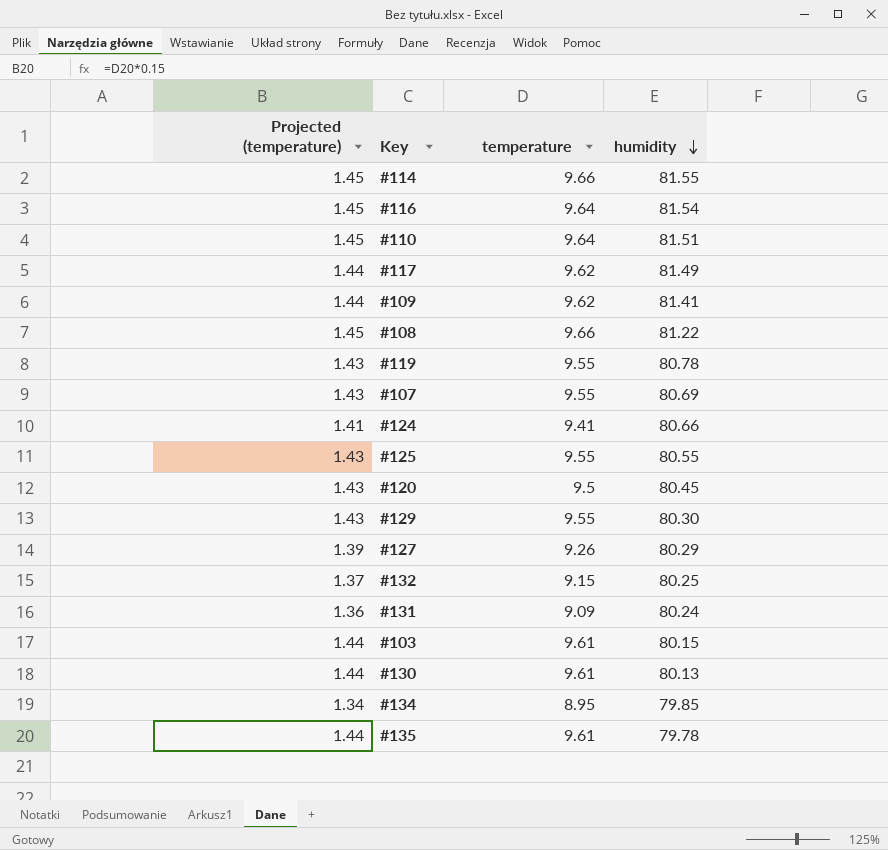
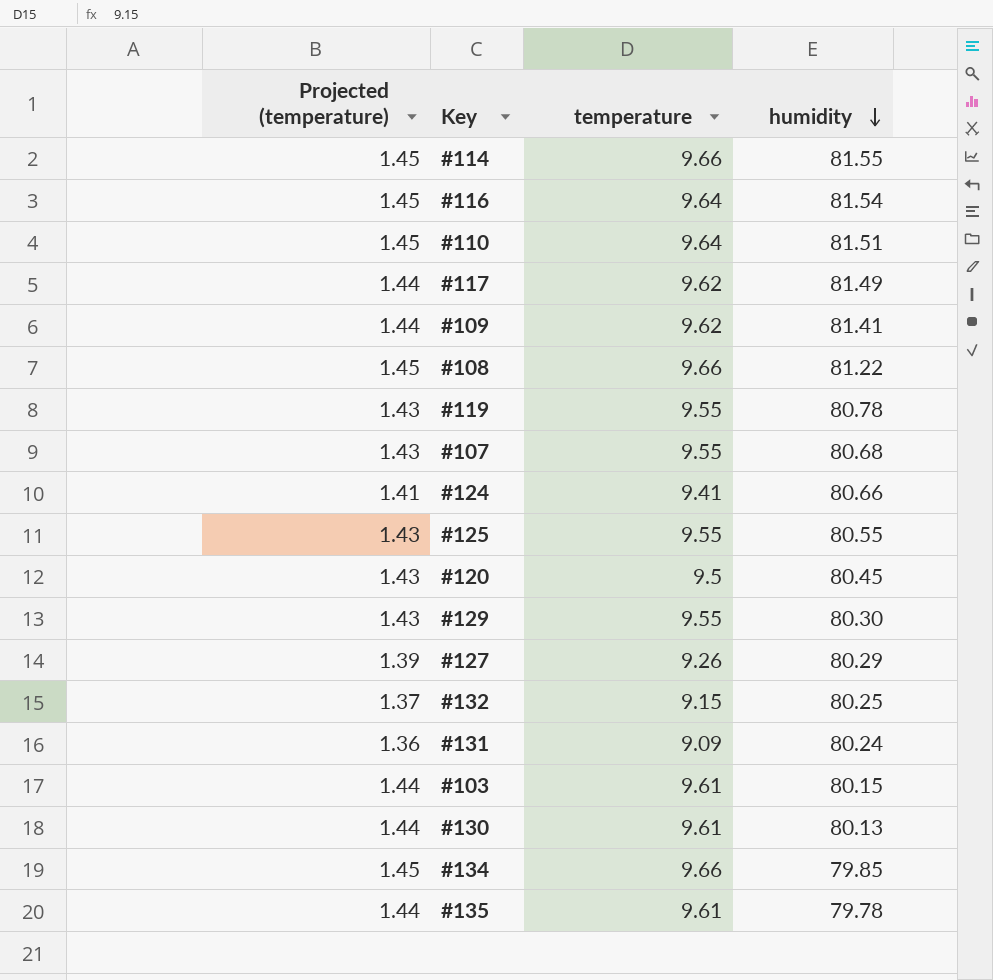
#107 | humidity: 80.69 -> 80.68
#134 | Projected (temperature): 1.34 -> 1.45
#134 | temperature: 8.95 -> 9.66

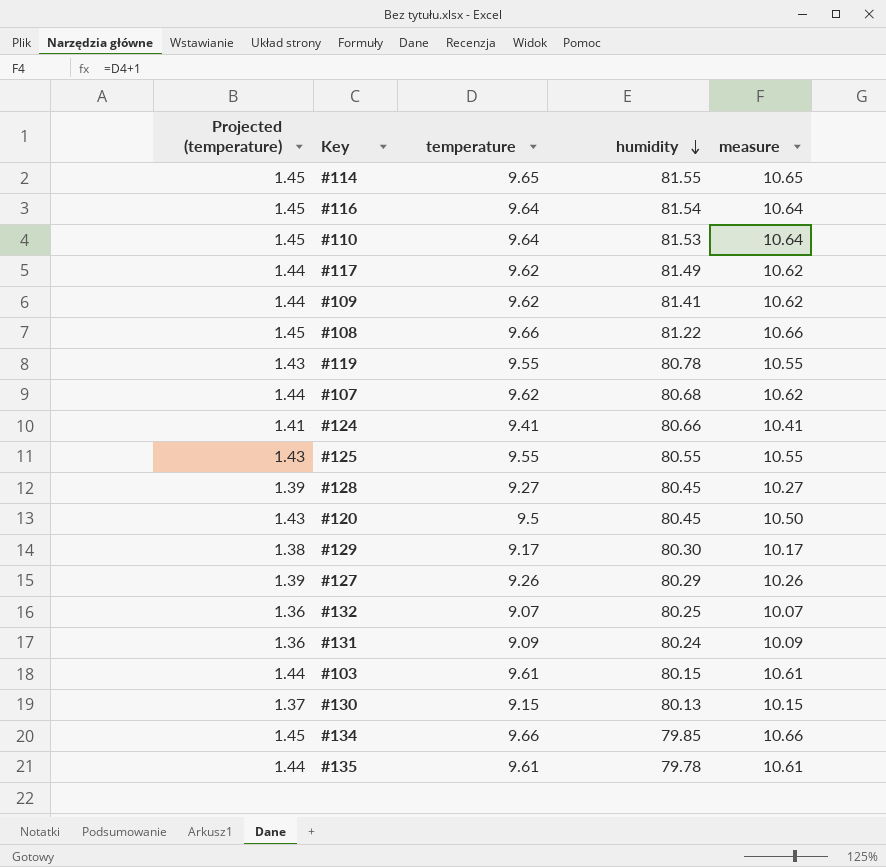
column measure | formula: none -> [temperature] + 1
#114 | temperature: 9.66 -> 9.65
#110 | humidity: 81.51 -> 81.53
#107 | Projected (temperature): 1.43 -> 1.44
#107 | temperature: 9.55 -> 9.62
row #128: none -> 1.39 | 9.27 | 80.45 | 10.27
#129 | Projected (temperature): 1.43 -> 1.38
#129 | temperature: 9.55 -> 9.17
#132 | Projected (temperature): 1.37 -> 1.36
#132 | temperature: 9.15 -> 9.07
#130 | Projected (temperature): 1.44 -> 1.37
#130 | temperature: 9.61 -> 9.15

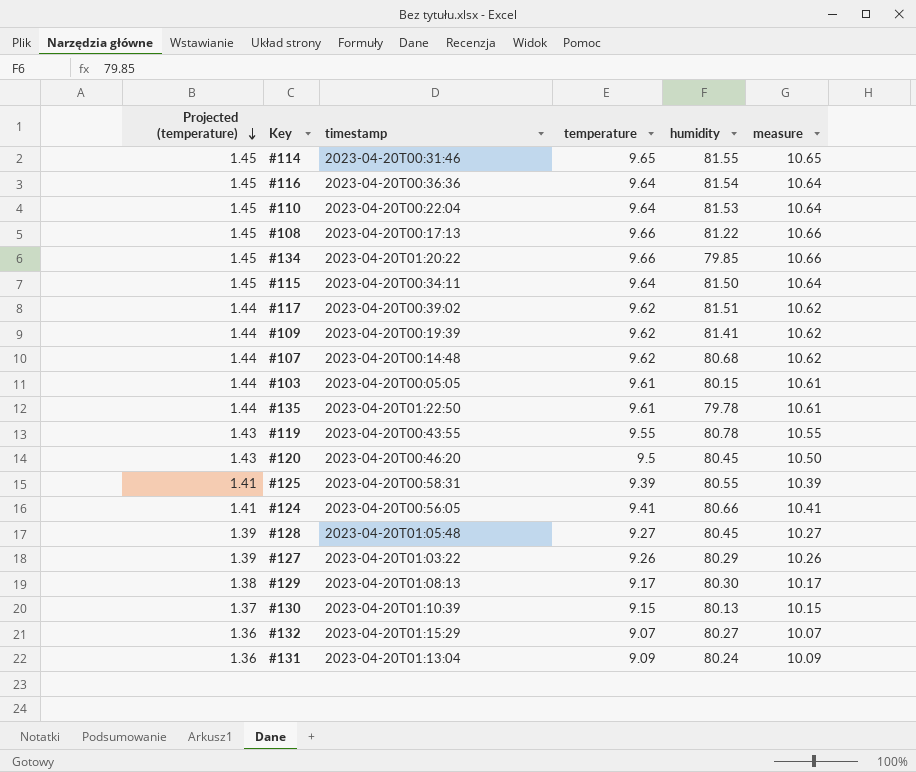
row order: humidity descending -> Projected (temperature) descending
column timestamp | position: none -> 3
row #115: none -> 1.45 | 2023-04-20T00:34:11 | 9.64 | 81.50 | 10.64
#117 | humidity: 81.49 -> 81.51
#125 | Projected (temperature): 1.43 -> 1.41
#125 | temperature: 9.55 -> 9.39
#125 | measure: 10.55 -> 10.39
#132 | humidity: 80.25 -> 80.27

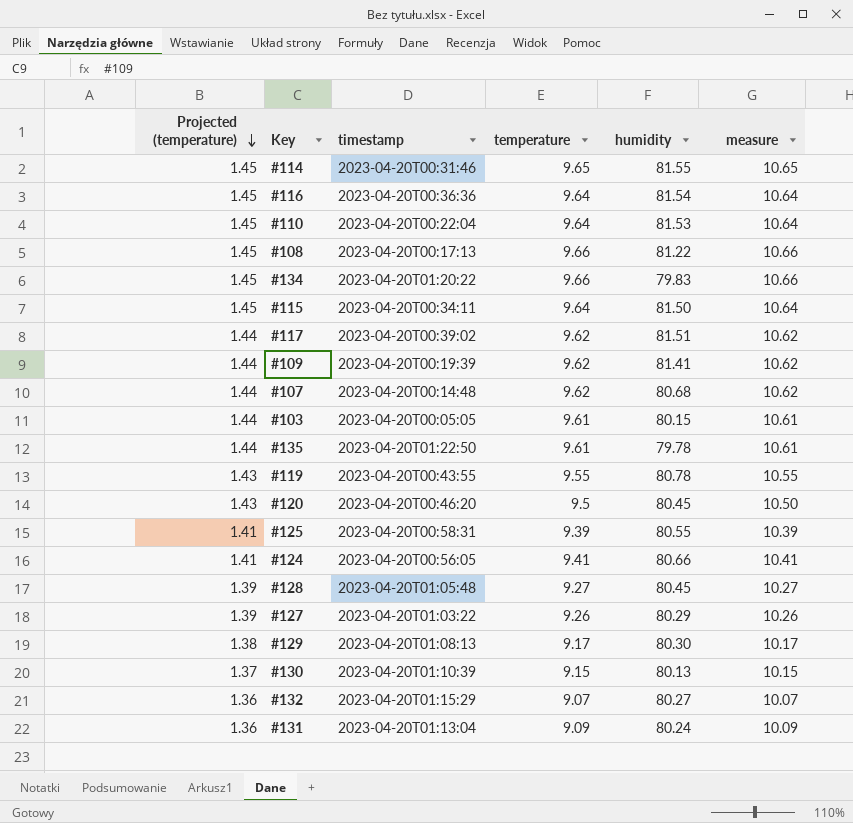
#134 | humidity: 79.85 -> 79.83

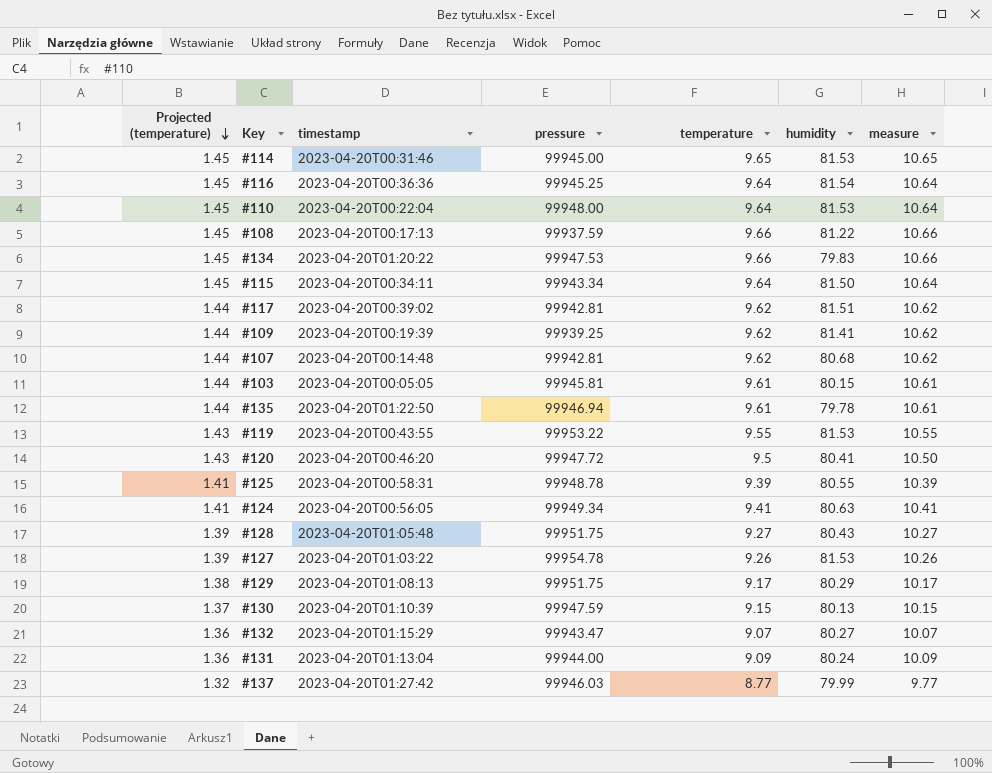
column pressure | position: none -> 4
#114 | humidity: 81.55 -> 81.53
#119 | humidity: 80.78 -> 81.53
#120 | humidity: 80.45 -> 80.41
#124 | humidity: 80.66 -> 80.63
#128 | humidity: 80.45 -> 80.43
#127 | humidity: 80.29 -> 81.53
#129 | humidity: 80.30 -> 80.29
row #137: none -> 1.32 | 2023-04-20T01:27:42 | 99946.03 | 8.77 | 79.99 | 9.77

